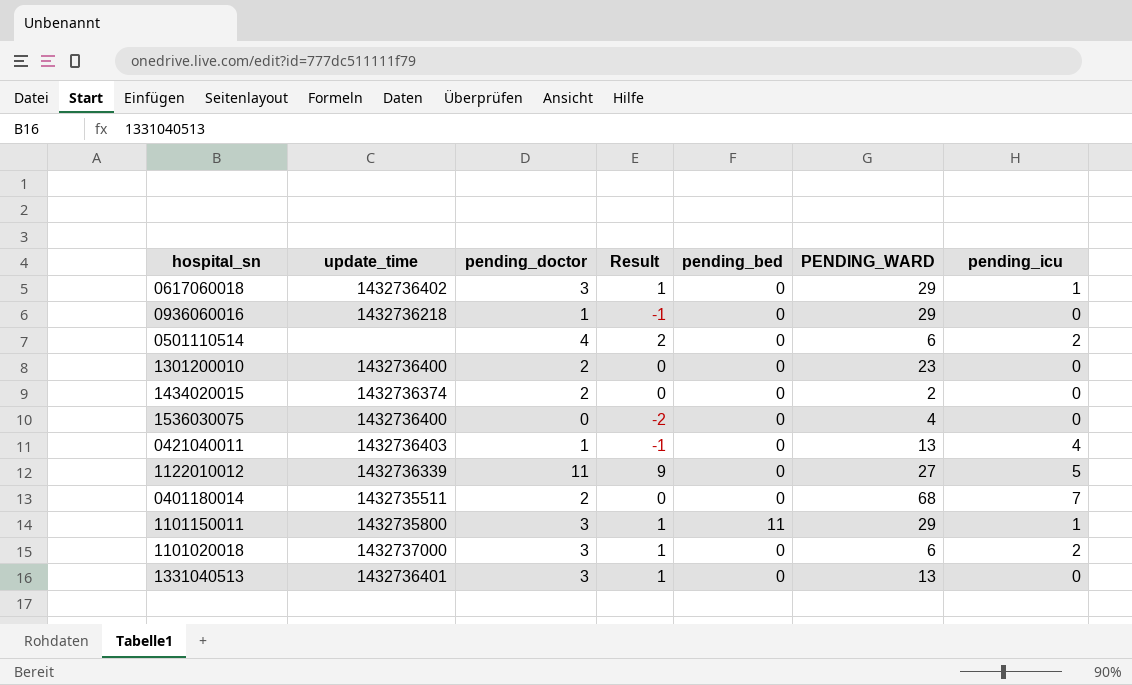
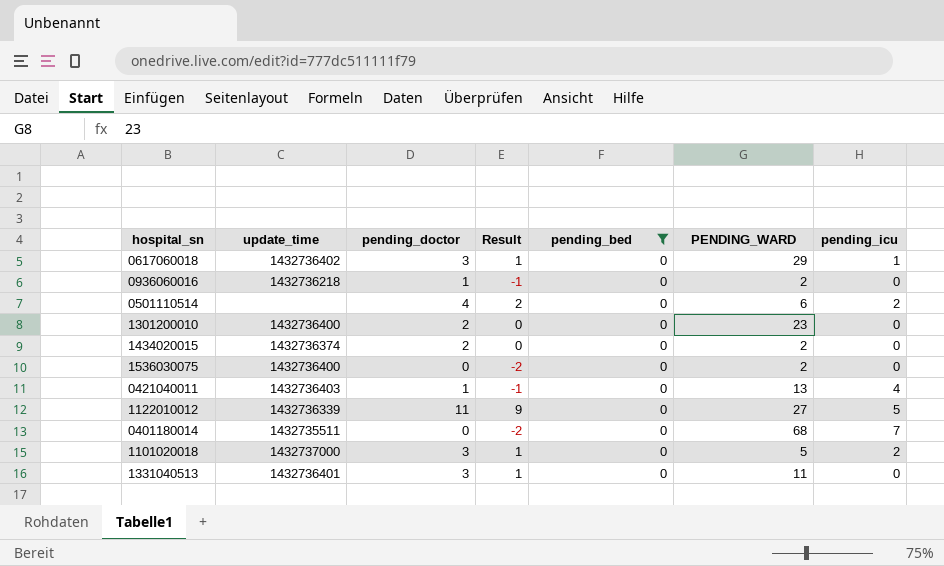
filter: none -> pending_bed = 0
0936060016 | PENDING_WARD: 29 -> 2
1536030075 | PENDING_WARD: 4 -> 2
0401180014 | pending_doctor: 2 -> 0
0401180014 | Result: 0 -> -2
1101020018 | PENDING_WARD: 6 -> 5
1331040513 | PENDING_WARD: 13 -> 11

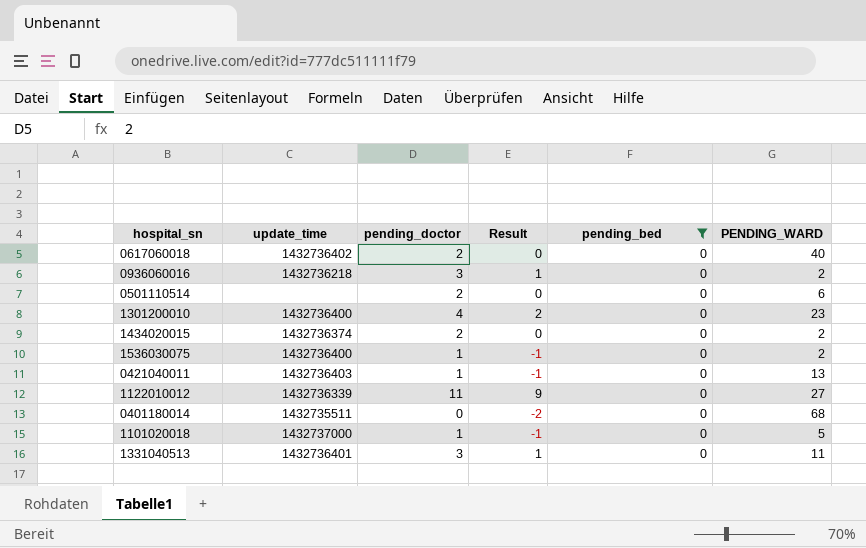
column pending_icu | position: 7 -> none
0617060018 | pending_doctor: 3 -> 2
0617060018 | Result: 1 -> 0
0617060018 | PENDING_WARD: 29 -> 40
0936060016 | pending_doctor: 1 -> 3
0936060016 | Result: -1 -> 1
0501110514 | pending_doctor: 4 -> 2
0501110514 | Result: 2 -> 0
1301200010 | pending_doctor: 2 -> 4
1301200010 | Result: 0 -> 2
1536030075 | pending_doctor: 0 -> 1
1536030075 | Result: -2 -> -1
1101020018 | pending_doctor: 3 -> 1
1101020018 | Result: 1 -> -1

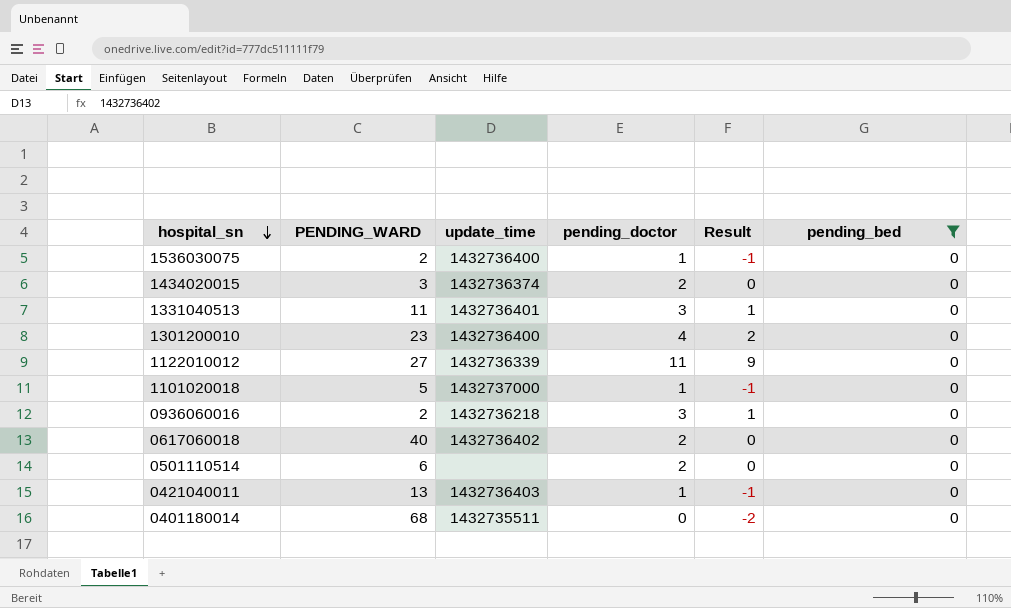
row order: none -> hospital_sn descending
column PENDING_WARD | position: 6 -> 2
1434020015 | PENDING_WARD: 2 -> 3

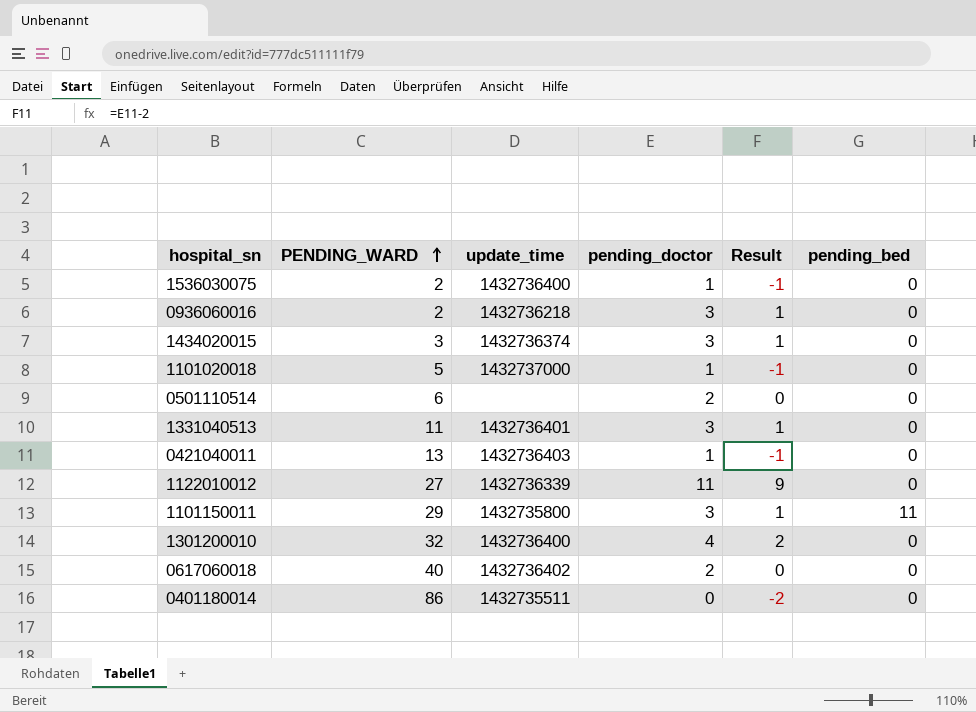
filter: pending_bed = 0 -> none
row order: hospital_sn descending -> PENDING_WARD ascending
1434020015 | pending_doctor: 2 -> 3
1434020015 | Result: 0 -> 1
1301200010 | PENDING_WARD: 23 -> 32
0401180014 | PENDING_WARD: 68 -> 86

